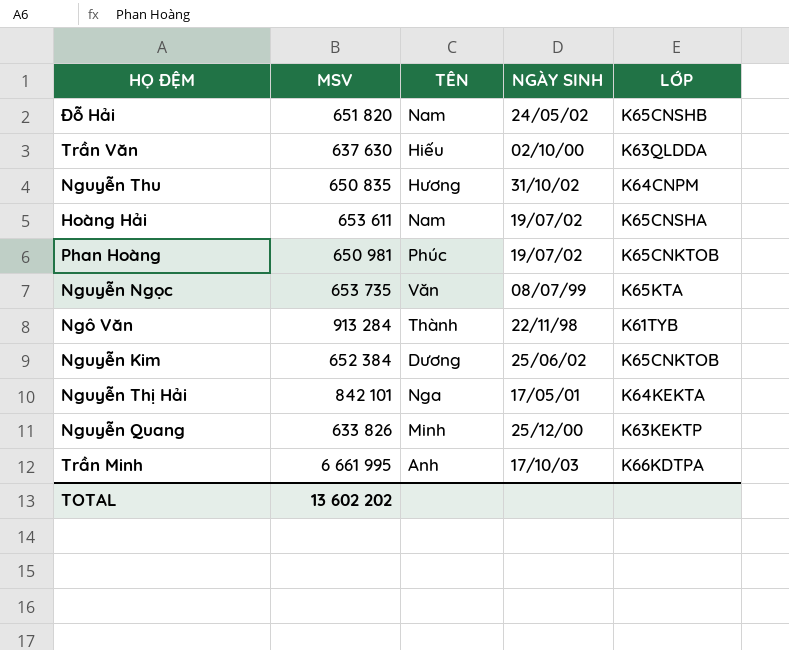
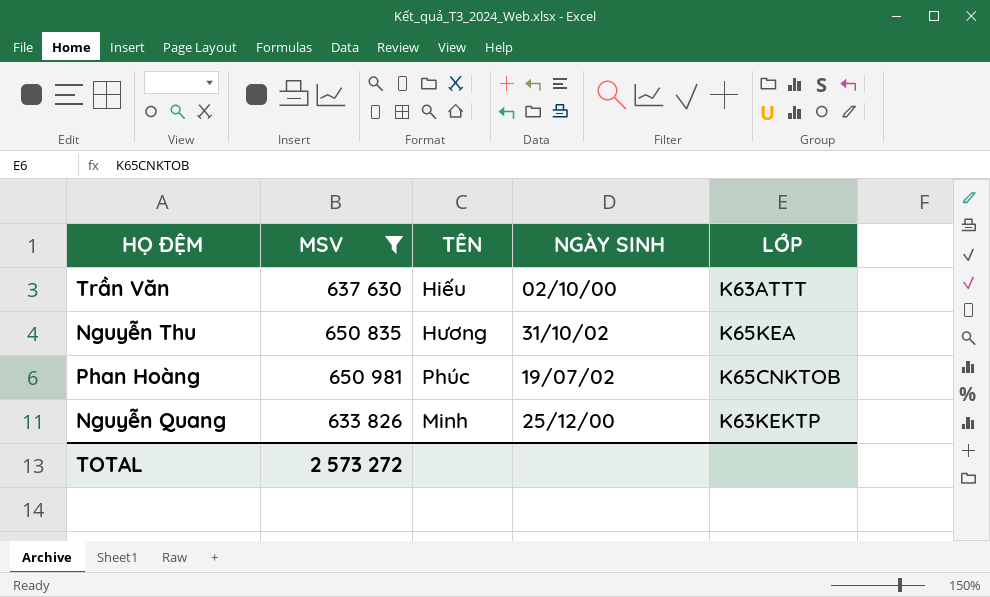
filter: none -> MSV <= 650 981
Trần Văn | LỚP: K63QLDDA -> K63ATTT
Nguyễn Thu | LỚP: K64CNPM -> K65KEA
TOTAL | MSV: 13 602 202 -> 2 573 272

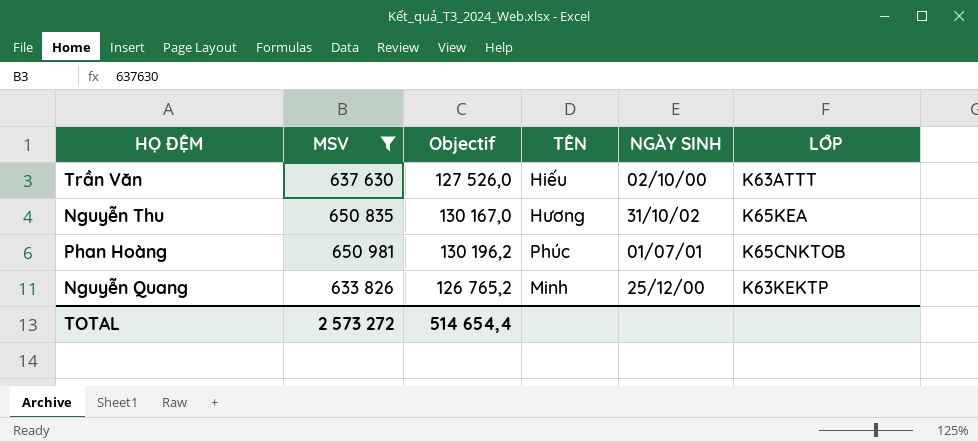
column Objectif | formula: none -> [MSV] * 0,2
Phan Hoàng | NGÀY SINH: 19/07/02 -> 01/07/01

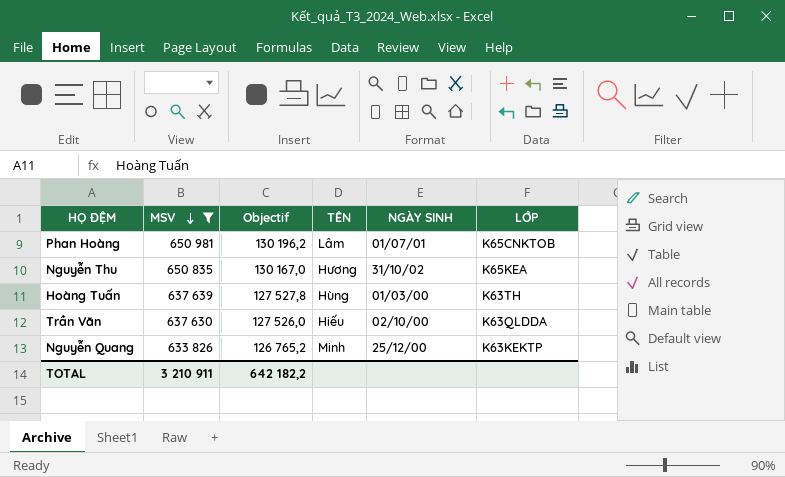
row order: none -> MSV descending
Phan Hoàng | TÊN: Phúc -> Lâm
row Hoàng Tuấn: none -> 637 639 | 127 527,8 | Hùng | 01/03/00 | K63TH
Trần Văn | LỚP: K63ATTT -> K63QLDDA
TOTAL | MSV: 2 573 272 -> 3 210 911
TOTAL | Objectif: 514 654,4 -> 642 182,2

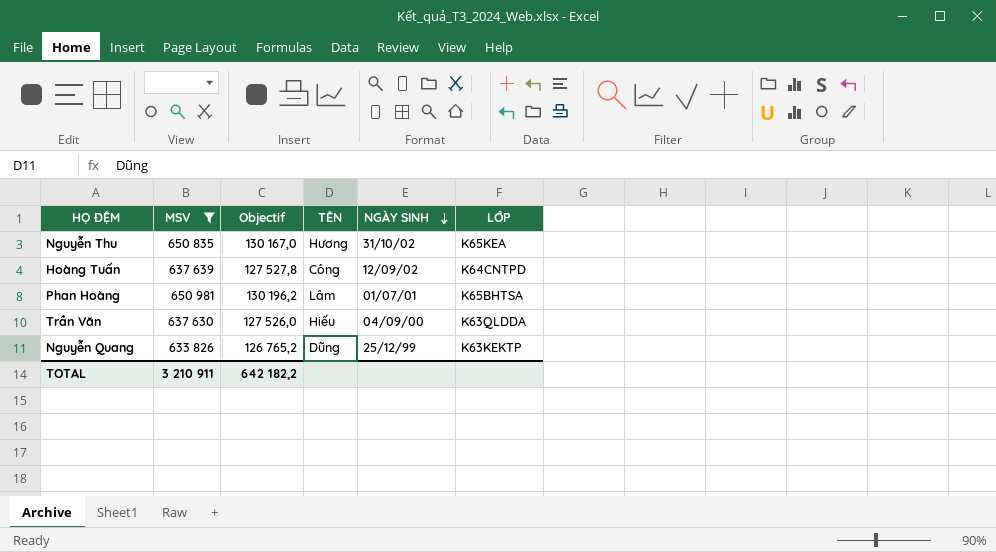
row order: MSV descending -> NGÀY SINH descending
Hoàng Tuấn | TÊN: Hùng -> Công
Hoàng Tuấn | NGÀY SINH: 01/03/00 -> 12/09/02
Hoàng Tuấn | LỚP: K63TH -> K64CNTPD
Phan Hoàng | LỚP: K65CNKTOB -> K65BHTSA
Trần Văn | NGÀY SINH: 02/10/00 -> 04/09/00
Nguyễn Quang | TÊN: Minh -> Dũng
Nguyễn Quang | NGÀY SINH: 25/12/00 -> 25/12/99

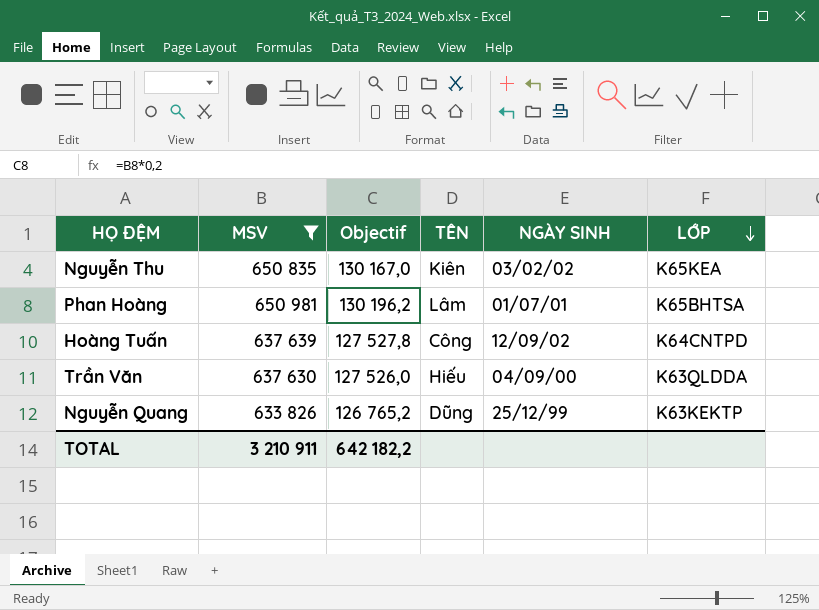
row order: NGÀY SINH descending -> LỚP descending
Nguyễn Thu | TÊN: Hương -> Kiên
Nguyễn Thu | NGÀY SINH: 31/10/02 -> 03/02/02

